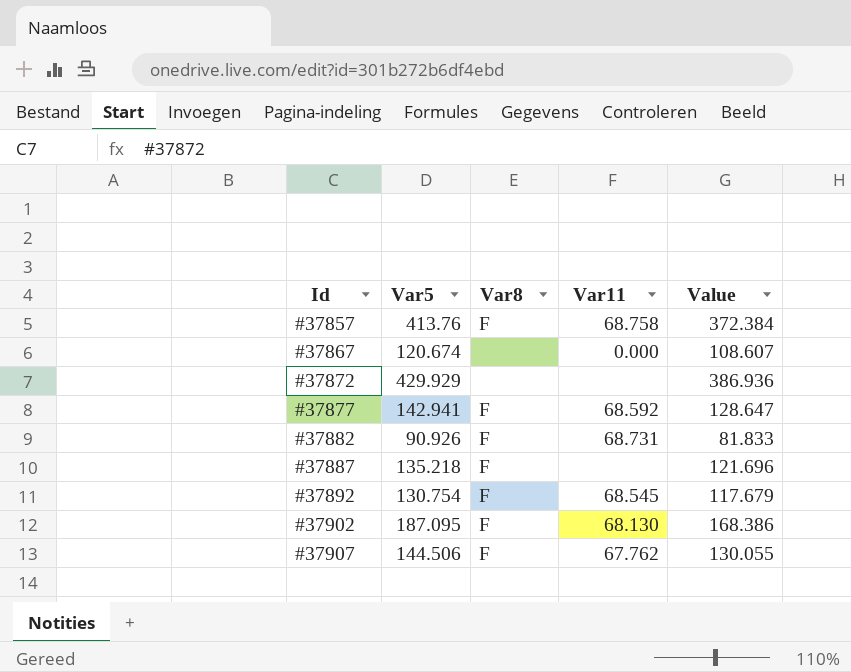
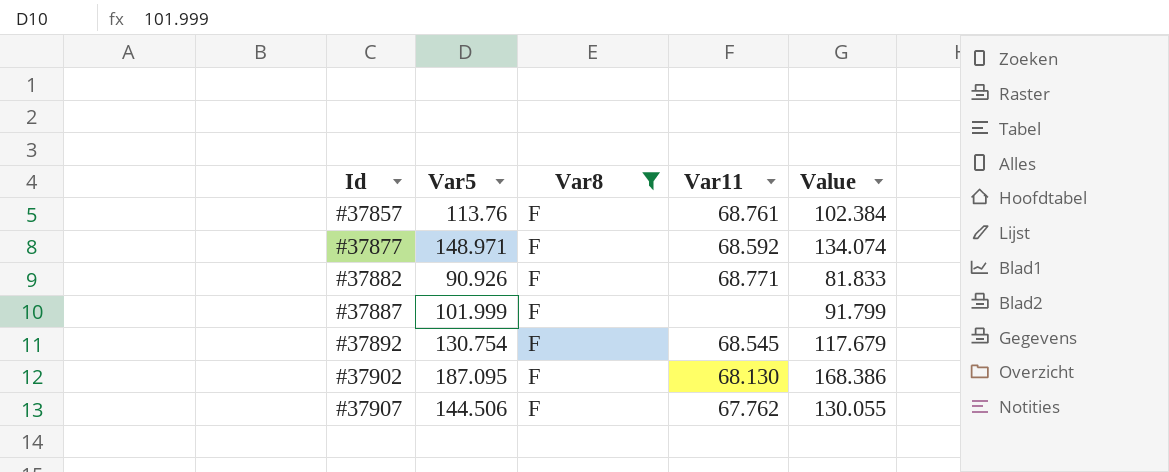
filter: none -> Var8 = F
#37857 | Var5: 413.76 -> 113.76
#37857 | Var11: 68.758 -> 68.761
#37857 | Value: 372.384 -> 102.384
#37877 | Var5: 142.941 -> 148.971
#37877 | Value: 128.647 -> 134.074
#37882 | Var11: 68.731 -> 68.771
#37887 | Var5: 135.218 -> 101.999
#37887 | Value: 121.696 -> 91.799

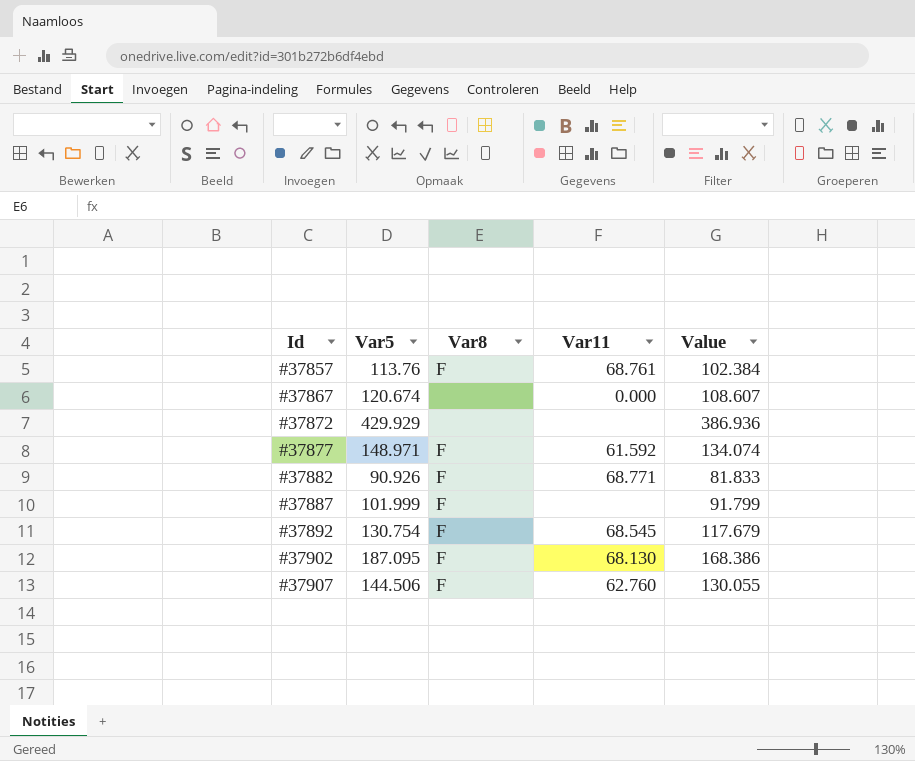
filter: Var8 = F -> none
#37877 | Var11: 68.592 -> 61.592
#37907 | Var11: 67.762 -> 62.760

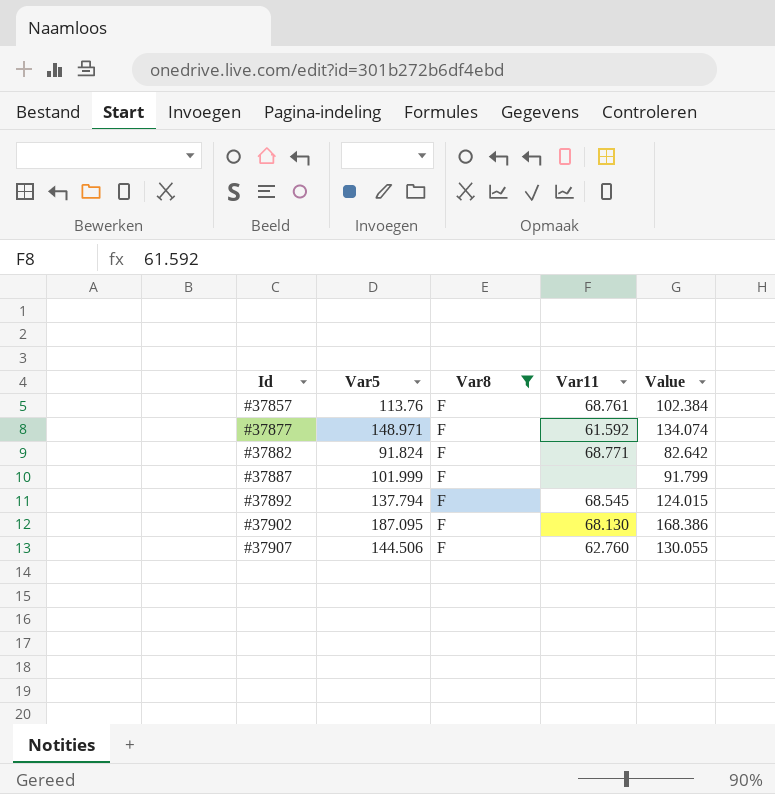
filter: none -> Var8 = F
#37882 | Var5: 90.926 -> 91.824
#37882 | Value: 81.833 -> 82.642
#37892 | Var5: 130.754 -> 137.794
#37892 | Value: 117.679 -> 124.015

